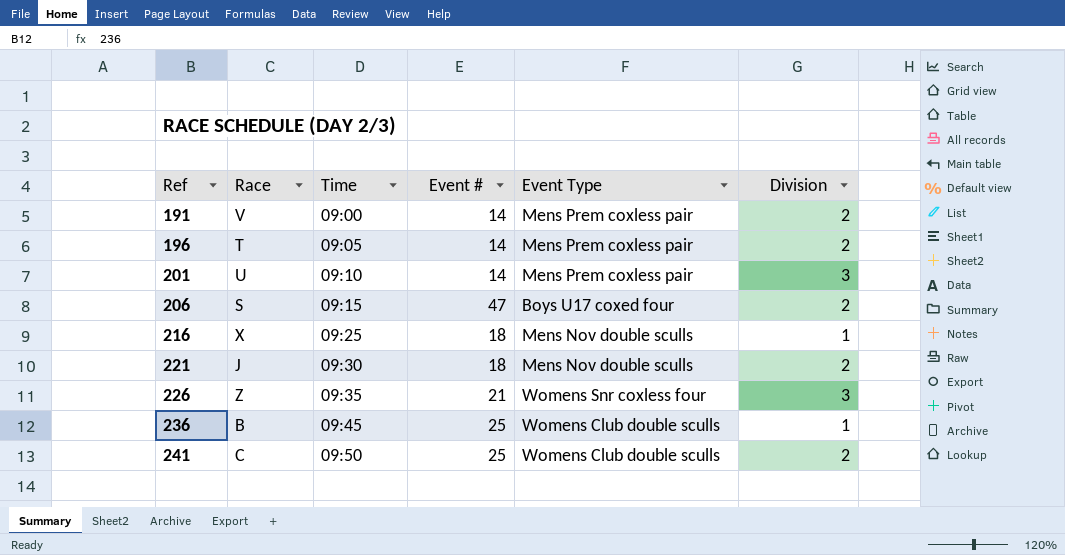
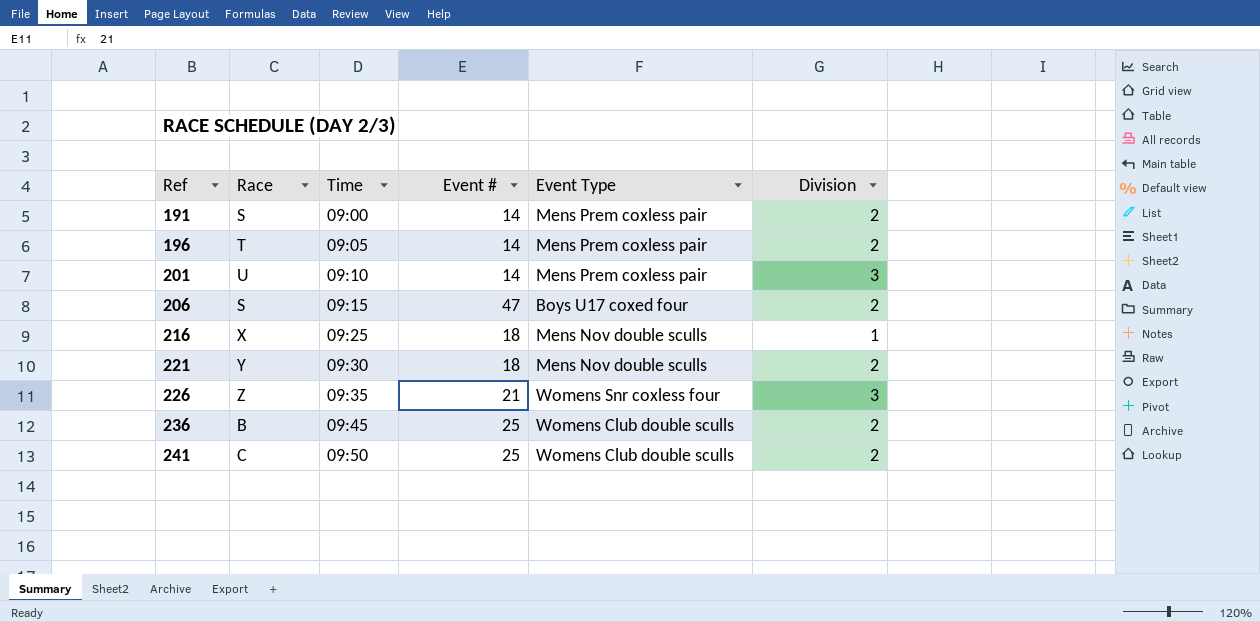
191 | Race: V -> S
221 | Race: J -> Y
236 | Division: 1 -> 2

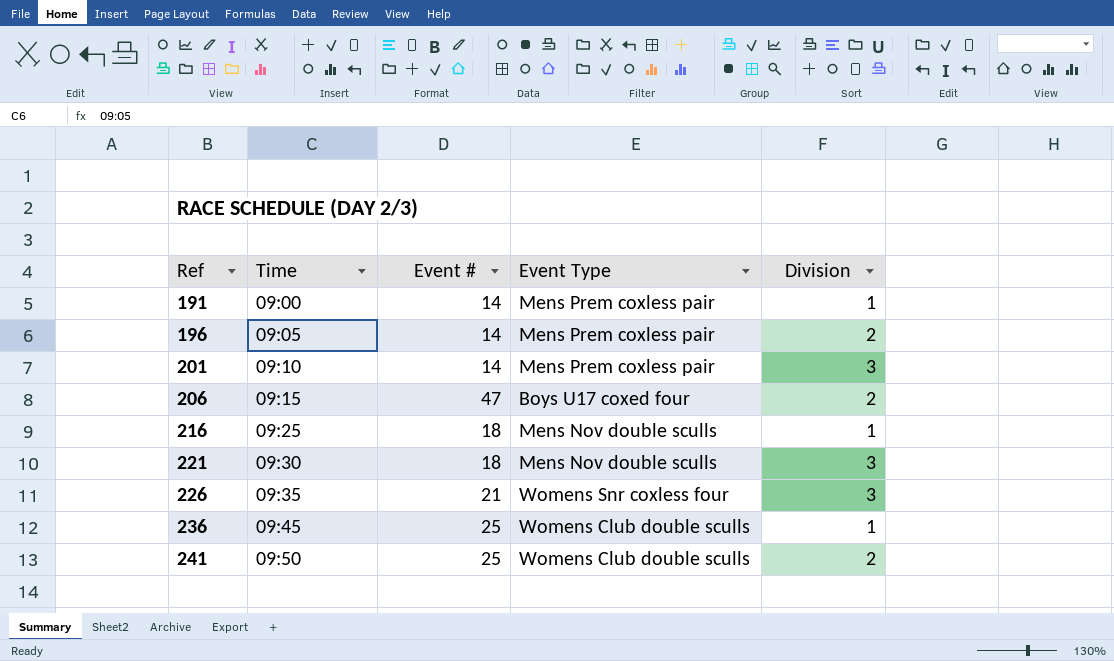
column Race | position: 2 -> none
191 | Division: 2 -> 1
221 | Division: 2 -> 3
236 | Division: 2 -> 1

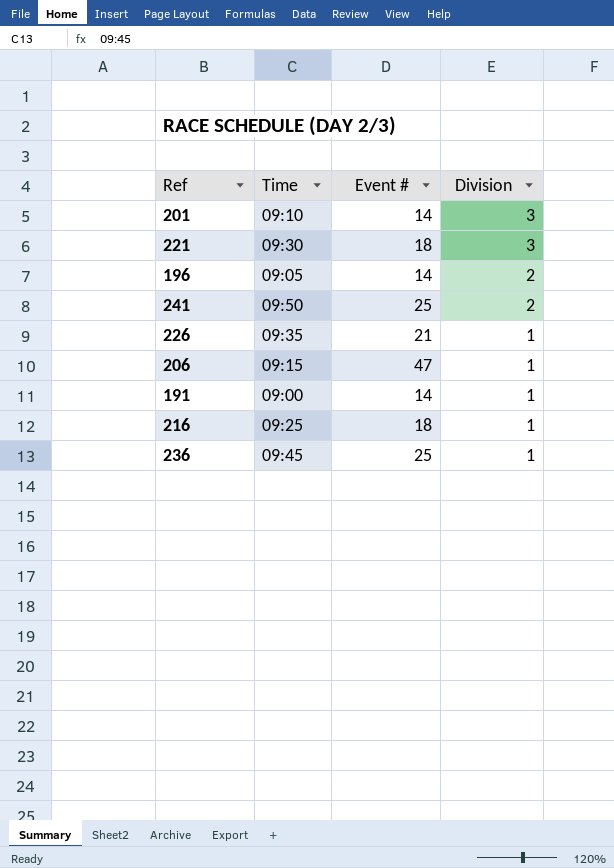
row order: Ref ascending -> Division descending
column Event Type | position: 4 -> none
226 | Division: 3 -> 1
206 | Division: 2 -> 1

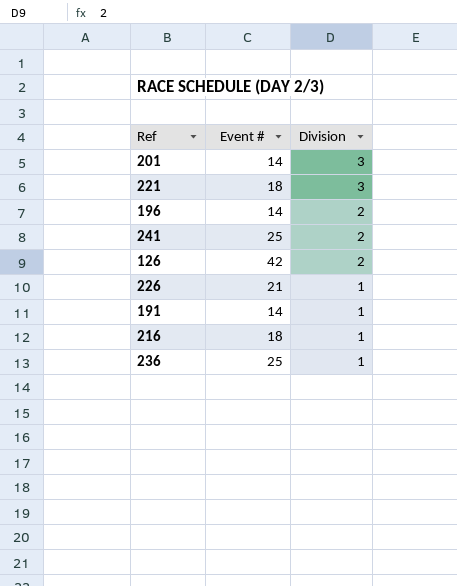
column Time | position: 2 -> none
row 206: 09:15 | 47 | 1 -> none
row 126: none -> 42 | 2

